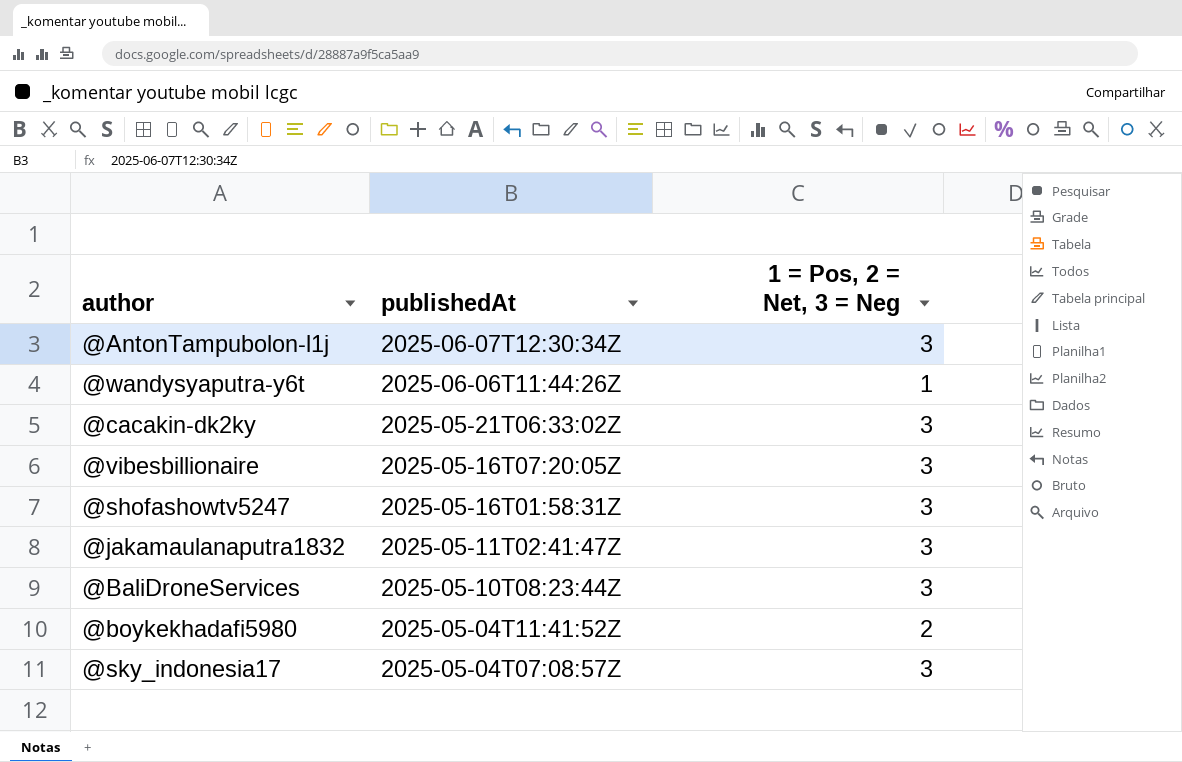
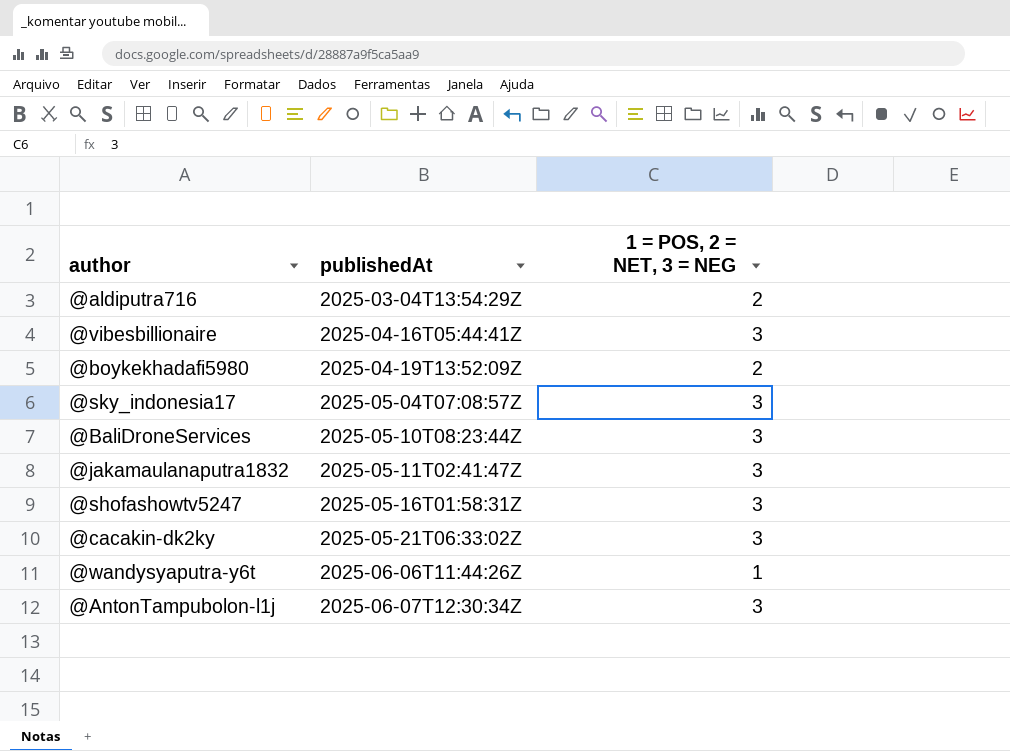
row order: publishedAt descending -> publishedAt ascending
column name: 1 = Pos, 2 = Net, 3 = Neg -> 1 = POS, 2 = NET, 3 = NEG
row @aldiputra716: none -> 2025-03-04T13:54:29Z | 2
@vibesbillionaire | publishedAt: 2025-05-16T07:20:05Z -> 2025-04-16T05:44:41Z
@boykekhadafi5980 | publishedAt: 2025-05-04T11:41:52Z -> 2025-04-19T13:52:09Z

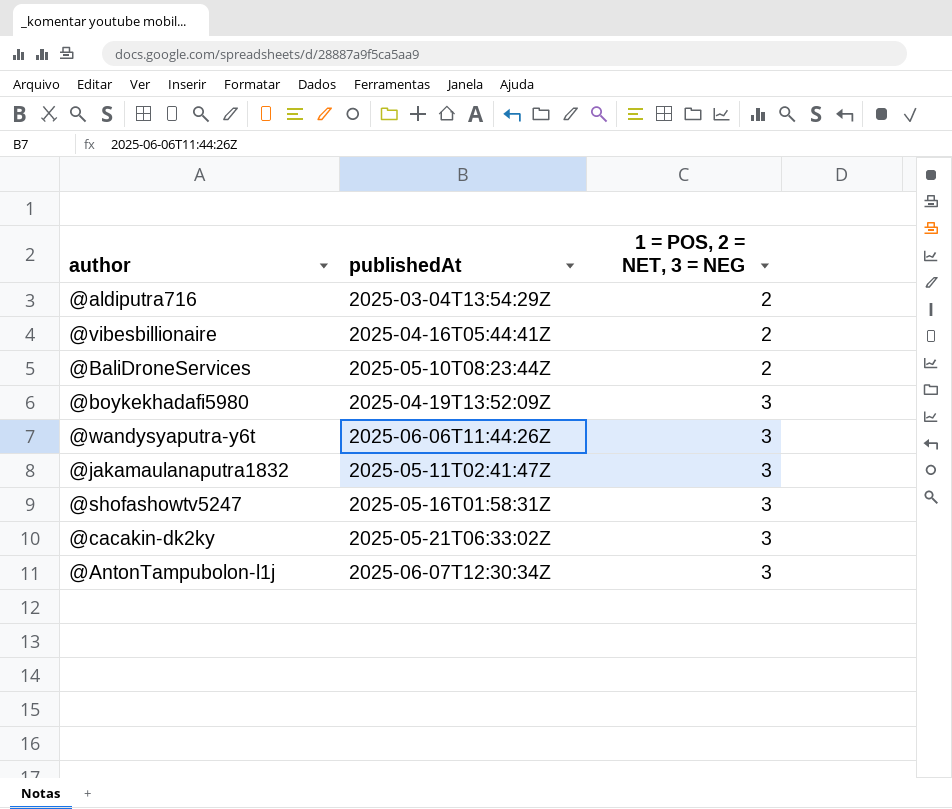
row order: publishedAt ascending -> 1 = POS, 2 = NET, 3 = NEG ascending
row @sky_indonesia17: 2025-05-04T07:08:57Z | 3 -> none
@vibesbillionaire | 1 = POS, 2 = NET, 3 = NEG: 3 -> 2
@BaliDroneServices | 1 = POS, 2 = NET, 3 = NEG: 3 -> 2
@boykekhadafi5980 | 1 = POS, 2 = NET, 3 = NEG: 2 -> 3
@wandysyaputra-y6t | 1 = POS, 2 = NET, 3 = NEG: 1 -> 3

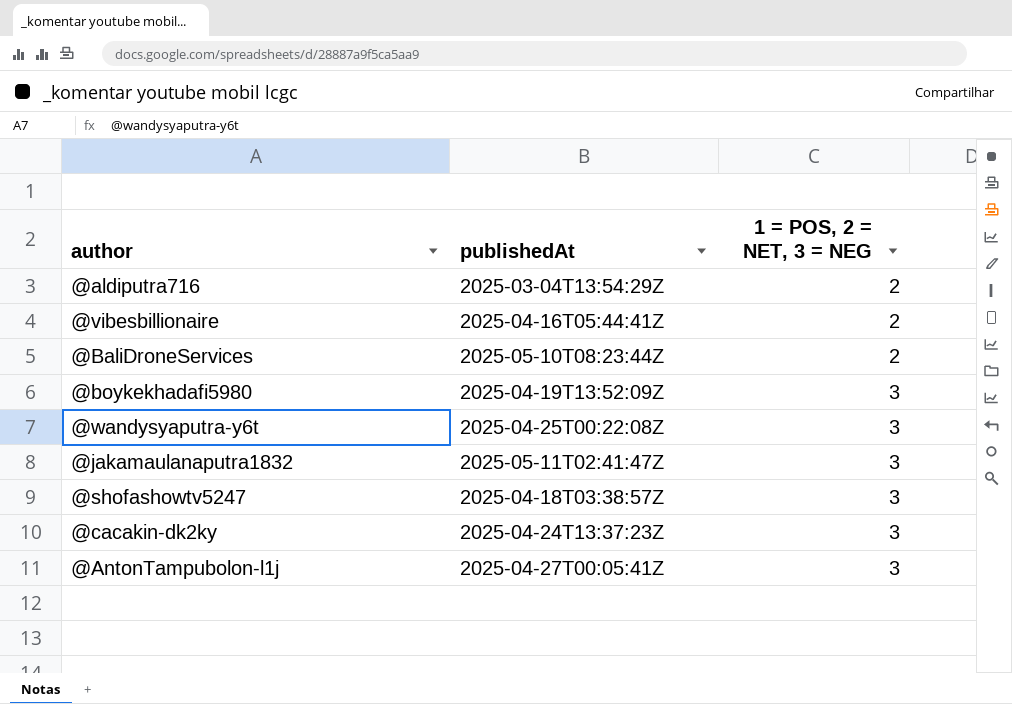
@wandysyaputra-y6t | publishedAt: 2025-06-06T11:44:26Z -> 2025-04-25T00:22:08Z
@shofashowtv5247 | publishedAt: 2025-05-16T01:58:31Z -> 2025-04-18T03:38:57Z
@cacakin-dk2ky | publishedAt: 2025-05-21T06:33:02Z -> 2025-04-24T13:37:23Z
@AntonTampubolon-l1j | publishedAt: 2025-06-07T12:30:34Z -> 2025-04-27T00:05:41Z

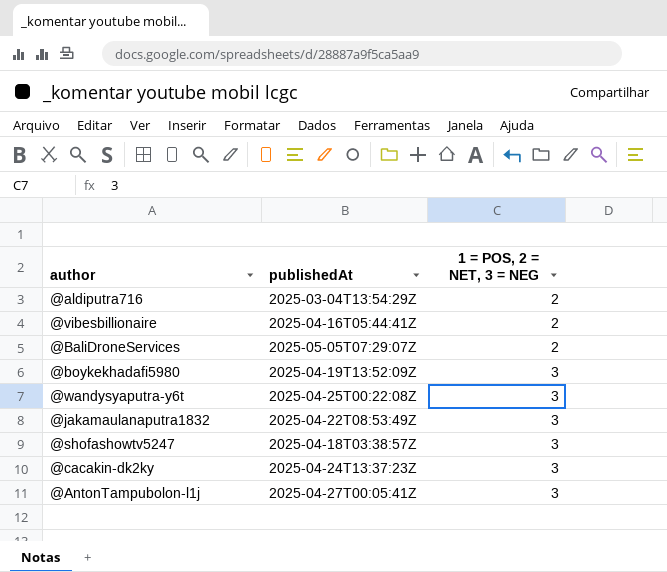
@BaliDroneServices | publishedAt: 2025-05-10T08:23:44Z -> 2025-05-05T07:29:07Z
@jakamaulanaputra1832 | publishedAt: 2025-05-11T02:41:47Z -> 2025-04-22T08:53:49Z

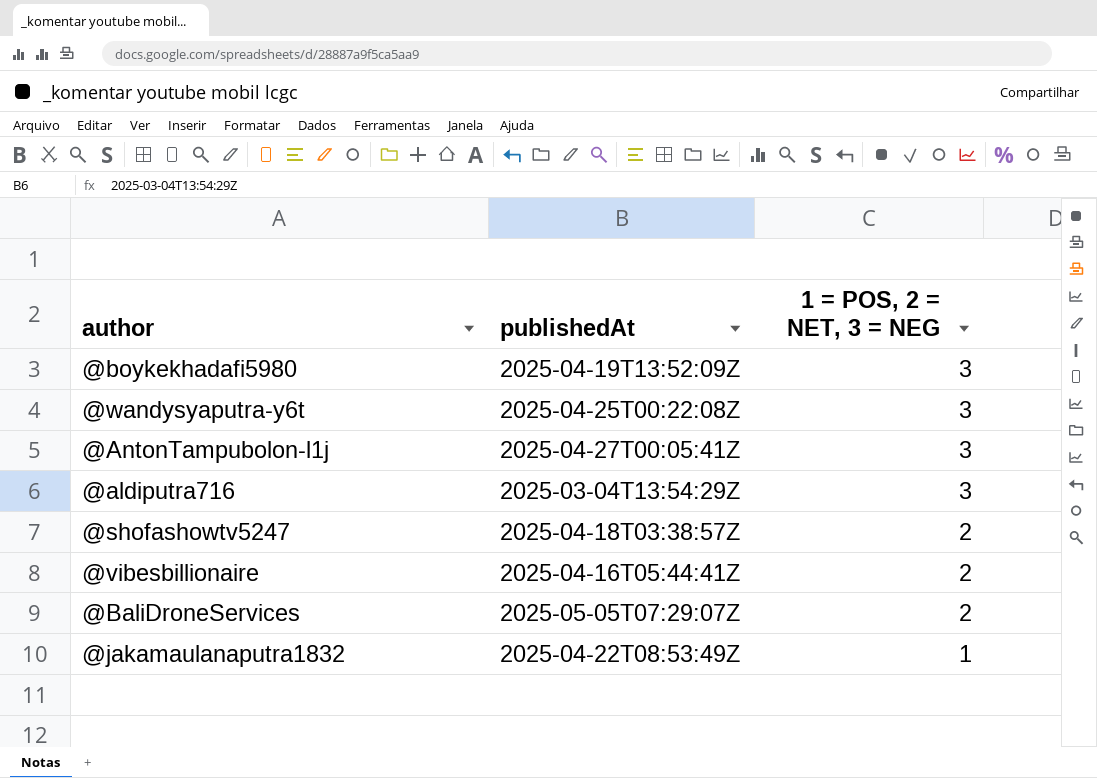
row order: 1 = POS, 2 = NET, 3 = NEG ascending -> 1 = POS, 2 = NET, 3 = NEG descending
row @cacakin-dk2ky: 2025-04-24T13:37:23Z | 3 -> none
@aldiputra716 | 1 = POS, 2 = NET, 3 = NEG: 2 -> 3
@shofashowtv5247 | 1 = POS, 2 = NET, 3 = NEG: 3 -> 2
@jakamaulanaputra1832 | 1 = POS, 2 = NET, 3 = NEG: 3 -> 1

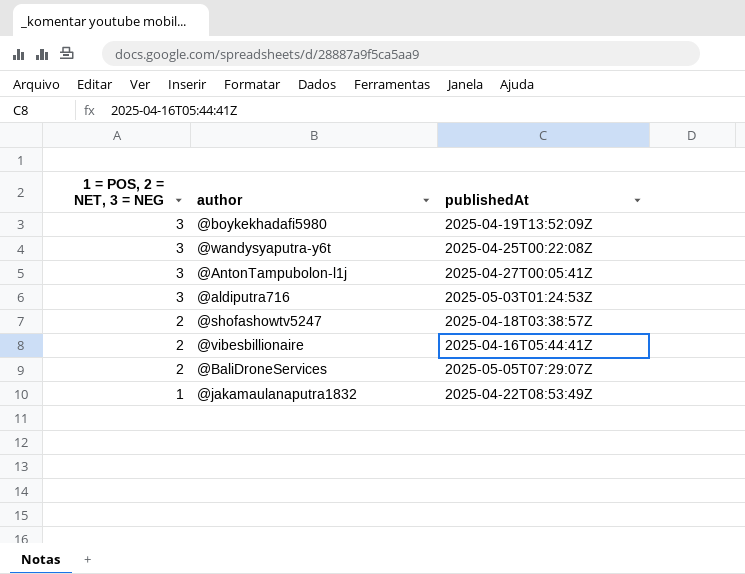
column 1 = POS, 2 = NET, 3 = NEG | position: 3 -> 1
@aldiputra716 | publishedAt: 2025-03-04T13:54:29Z -> 2025-05-03T01:24:53Z

